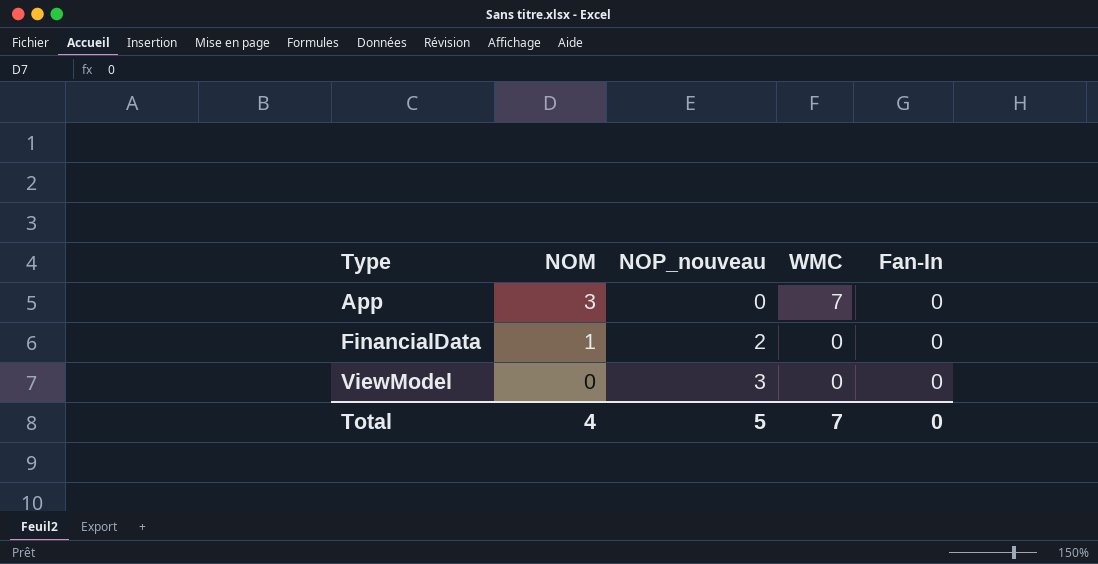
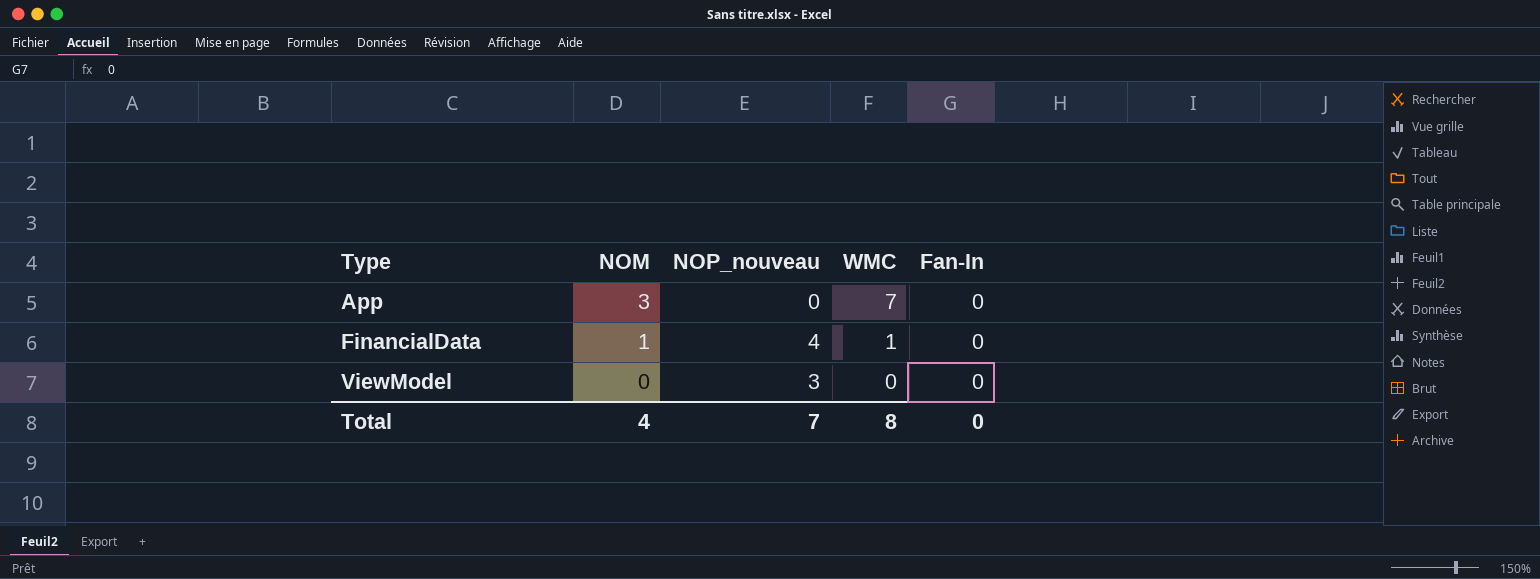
FinancialData | NOP_nouveau: 2 -> 4
FinancialData | WMC: 0 -> 1
Total | NOP_nouveau: 5 -> 7
Total | WMC: 7 -> 8

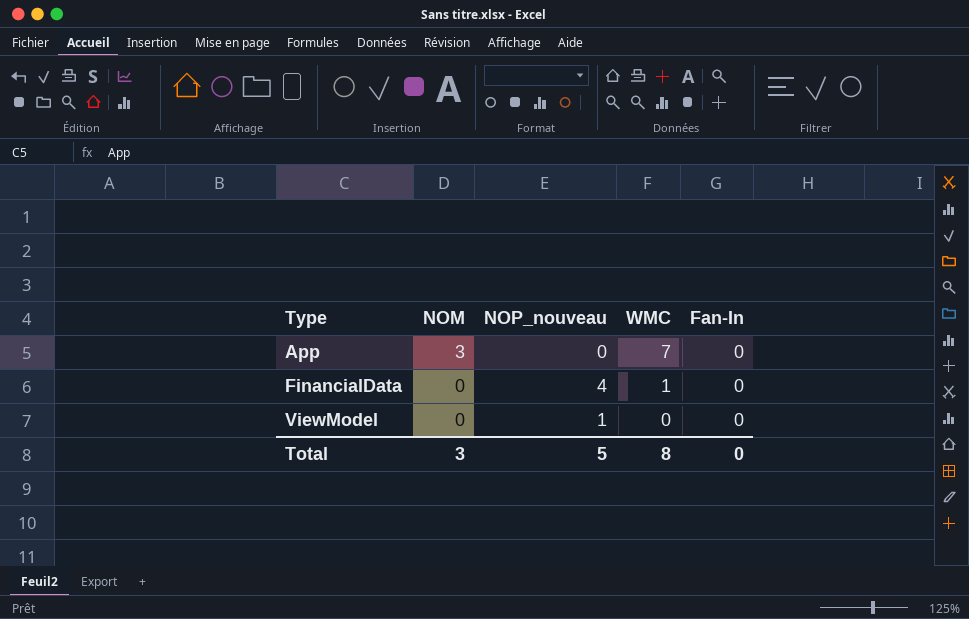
FinancialData | NOM: 1 -> 0
ViewModel | NOP_nouveau: 3 -> 1
Total | NOM: 4 -> 3
Total | NOP_nouveau: 7 -> 5

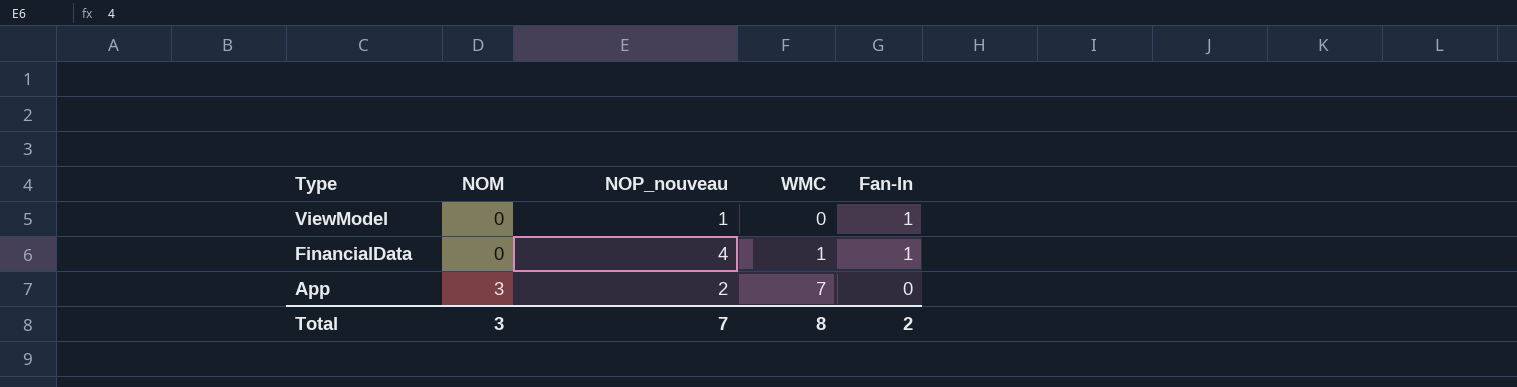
row order: Type ascending -> Type descending
ViewModel | Fan-In: 0 -> 1
FinancialData | Fan-In: 0 -> 1
App | NOP_nouveau: 0 -> 2
Total | NOP_nouveau: 5 -> 7
Total | Fan-In: 0 -> 2

